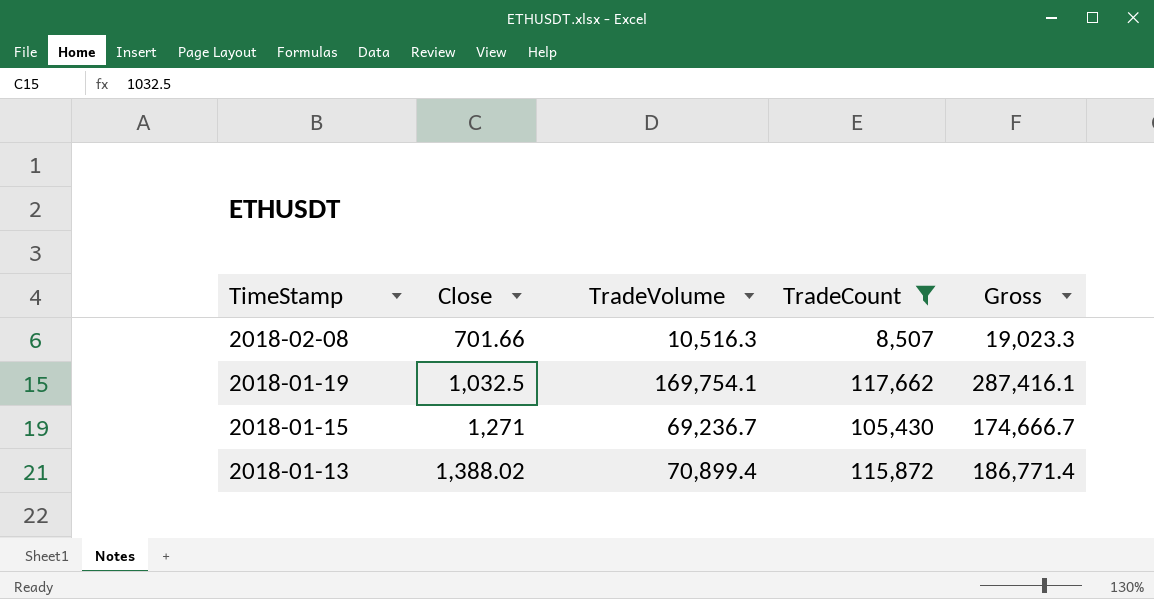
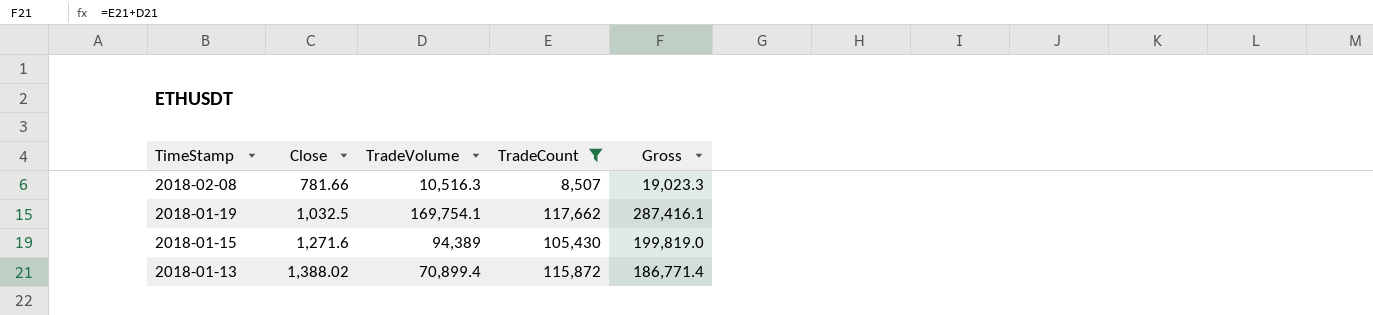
2018-02-08 | Close: 701.66 -> 781.66
2018-01-15 | Close: 1,271 -> 1,271.6
2018-01-15 | TradeVolume: 69,236.7 -> 94,389
2018-01-15 | Gross: 174,666.7 -> 199,819.0

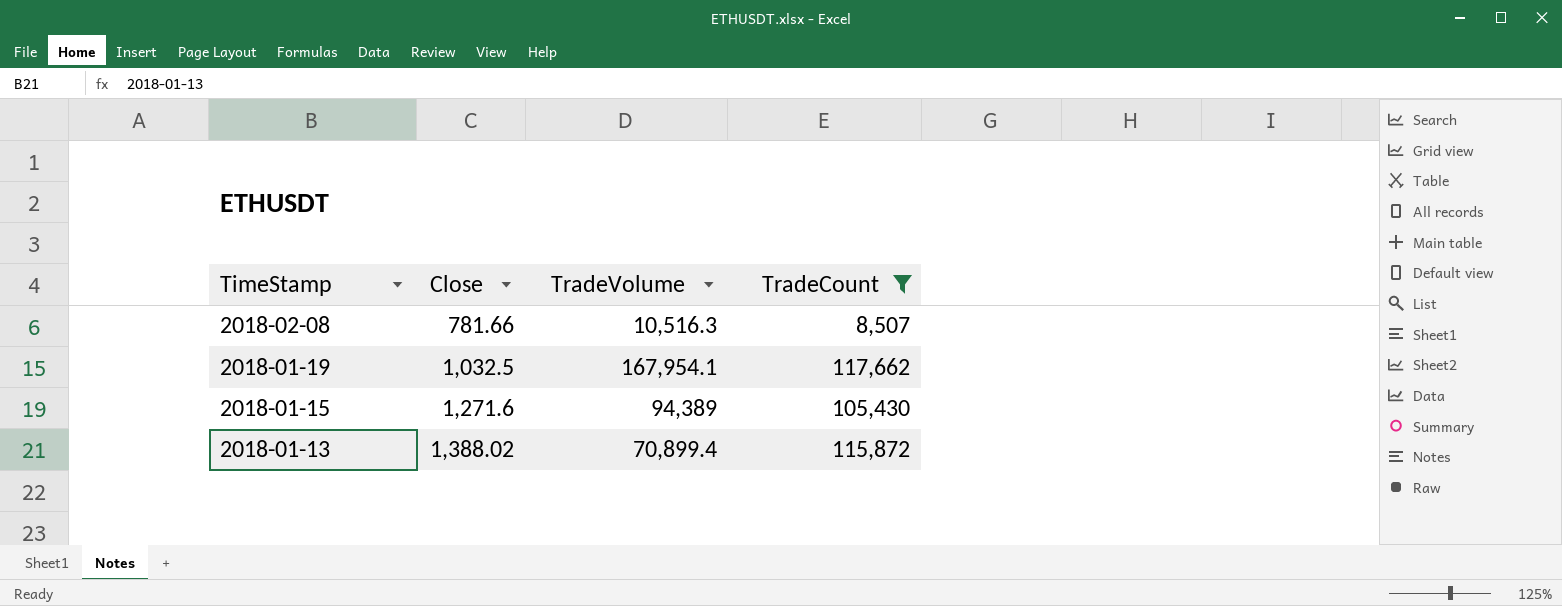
column Gross | formula: [TradeVolume] + [TradeCount] -> none
2018-01-19 | TradeVolume: 169,754.1 -> 167,954.1

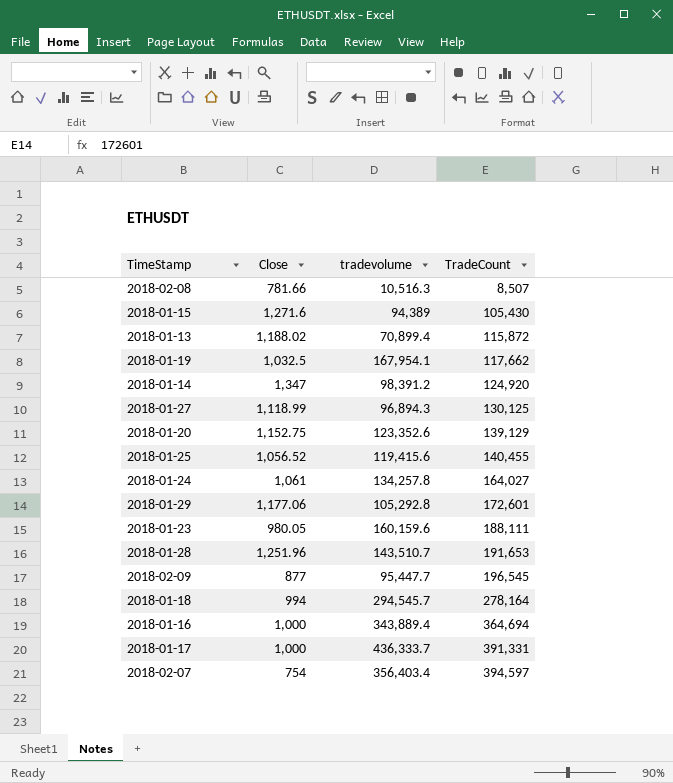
filter: TradeCount <= 117,662 -> none
row order: TimeStamp descending -> TradeCount ascending
column name: TradeVolume -> tradevolume
2018-01-13 | Close: 1,388.02 -> 1,188.02

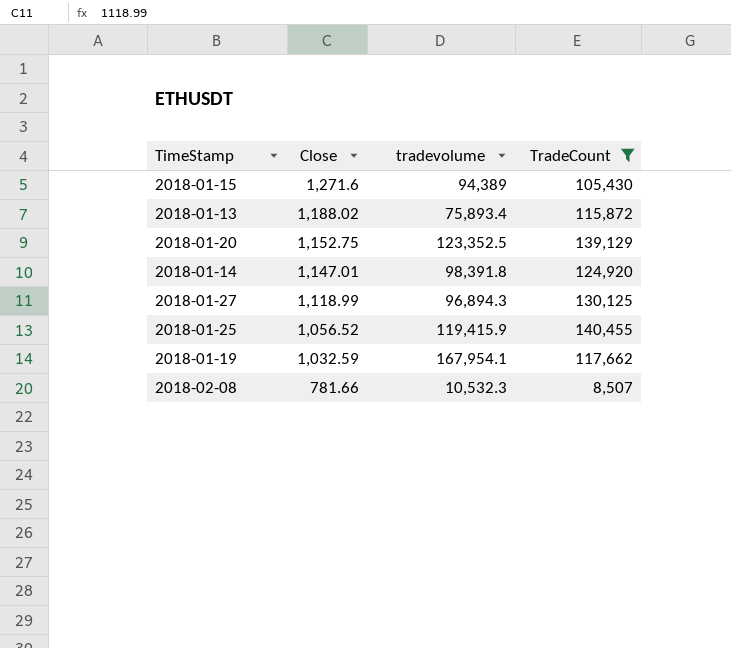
filter: none -> TradeCount <= 140,455
row order: TradeCount ascending -> Close descending
2018-01-13 | tradevolume: 70,899.4 -> 75,893.4
2018-01-20 | tradevolume: 123,352.6 -> 123,352.5
2018-01-14 | Close: 1,347 -> 1,147.01
2018-01-14 | tradevolume: 98,391.2 -> 98,391.8
2018-01-25 | tradevolume: 119,415.6 -> 119,415.9
2018-01-19 | Close: 1,032.5 -> 1,032.59
2018-02-08 | tradevolume: 10,516.3 -> 10,532.3

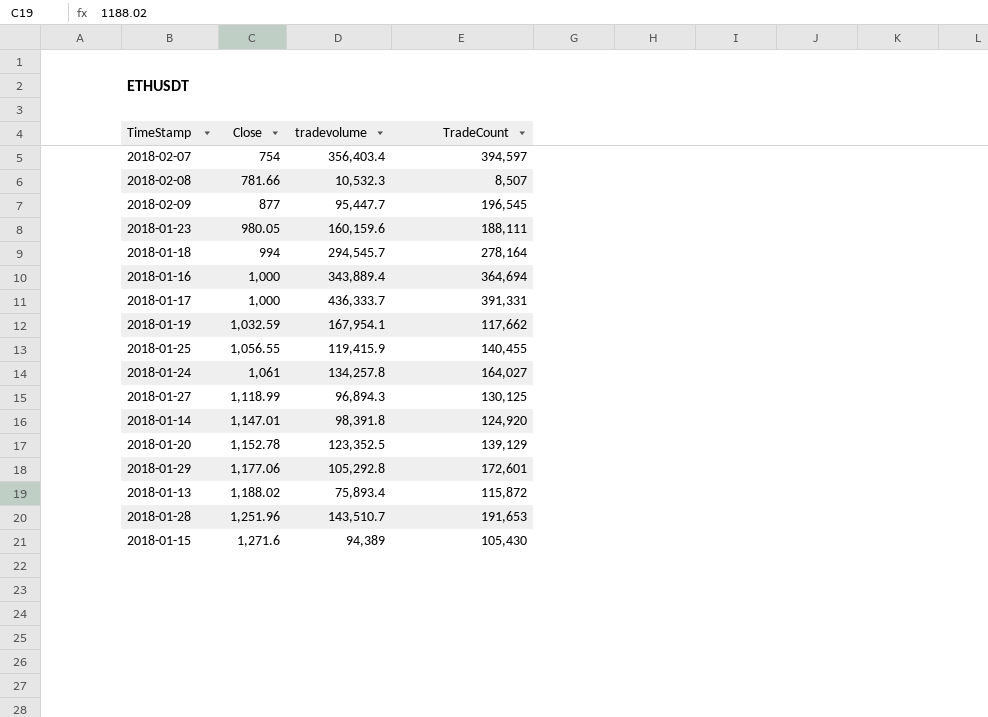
filter: TradeCount <= 140,455 -> none
row order: Close descending -> Close ascending
2018-01-25 | Close: 1,056.52 -> 1,056.55
2018-01-20 | Close: 1,152.75 -> 1,152.78

